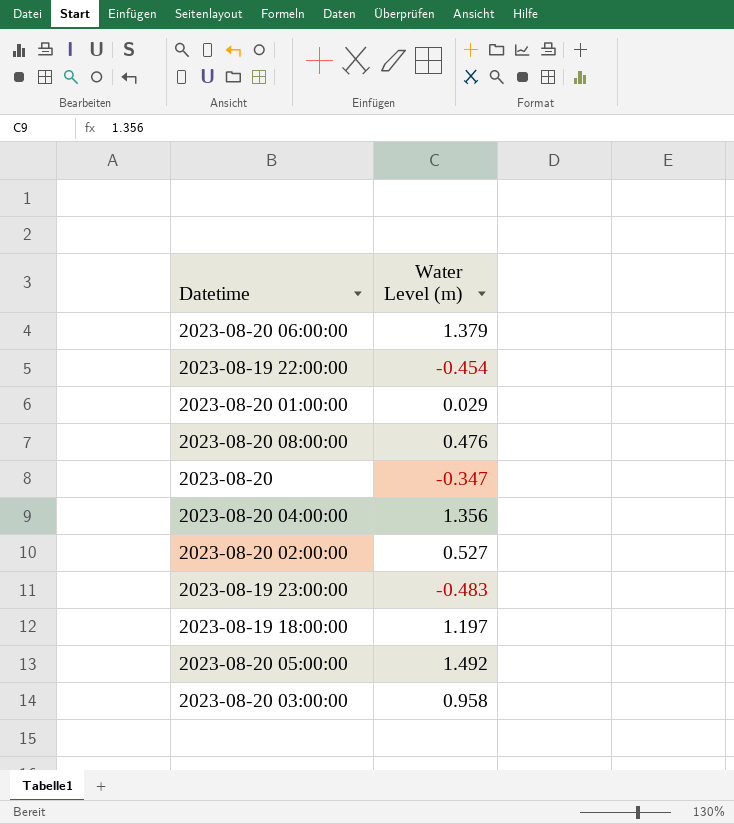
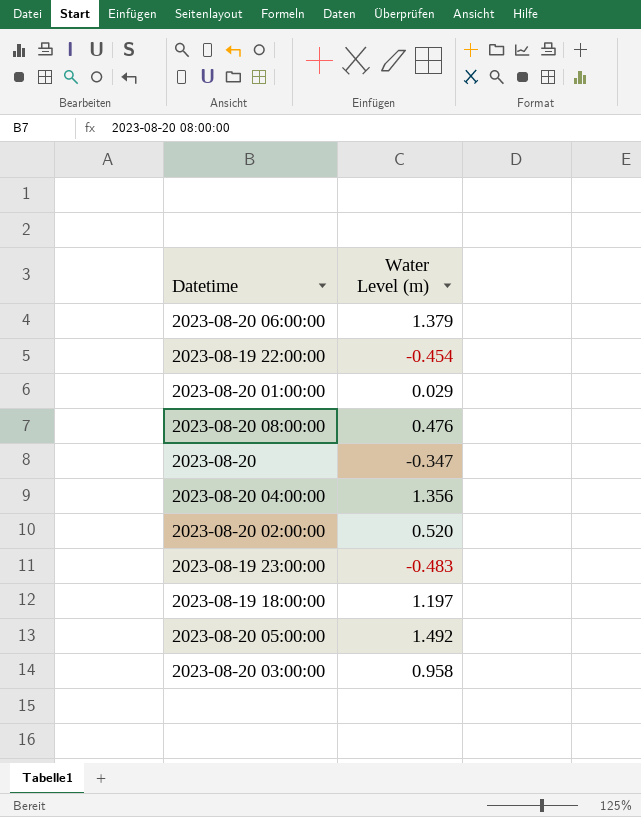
2023-08-20 02:00:00 | Water Level (m): 0.527 -> 0.520

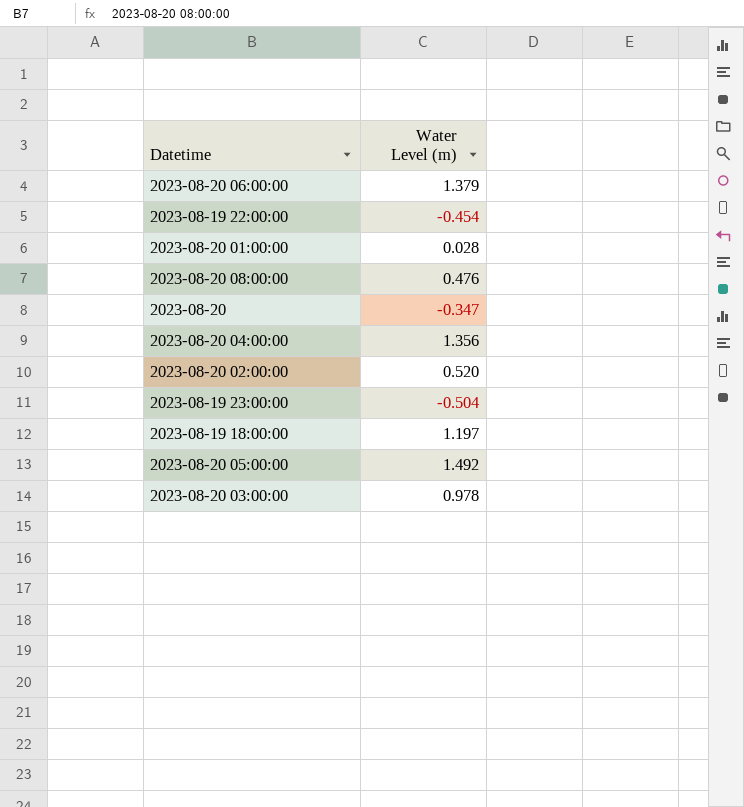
2023-08-20 01:00:00 | Water Level (m): 0.029 -> 0.028
2023-08-19 23:00:00 | Water Level (m): -0.483 -> -0.504
2023-08-20 03:00:00 | Water Level (m): 0.958 -> 0.978

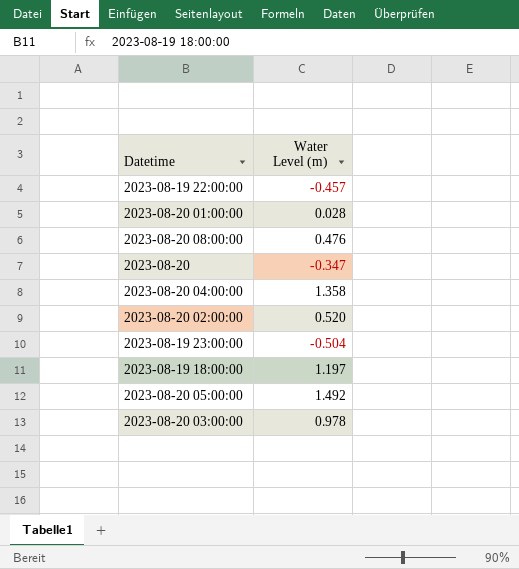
row 2023-08-20 06:00:00: 1.379 -> none
2023-08-19 22:00:00 | Water Level (m): -0.454 -> -0.457
2023-08-20 04:00:00 | Water Level (m): 1.356 -> 1.358

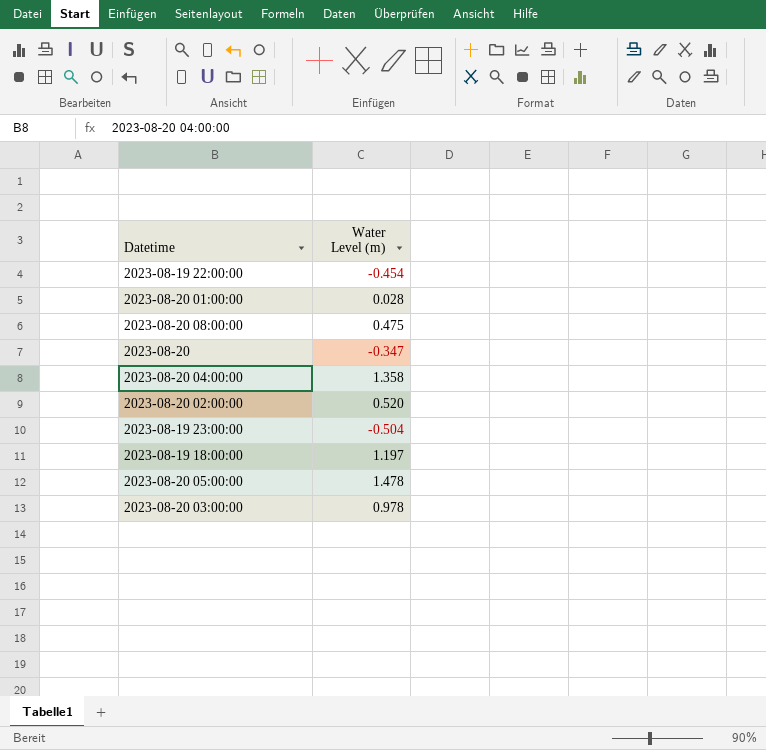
2023-08-19 22:00:00 | Water Level (m): -0.457 -> -0.454
2023-08-20 08:00:00 | Water Level (m): 0.476 -> 0.475
2023-08-20 05:00:00 | Water Level (m): 1.492 -> 1.478

